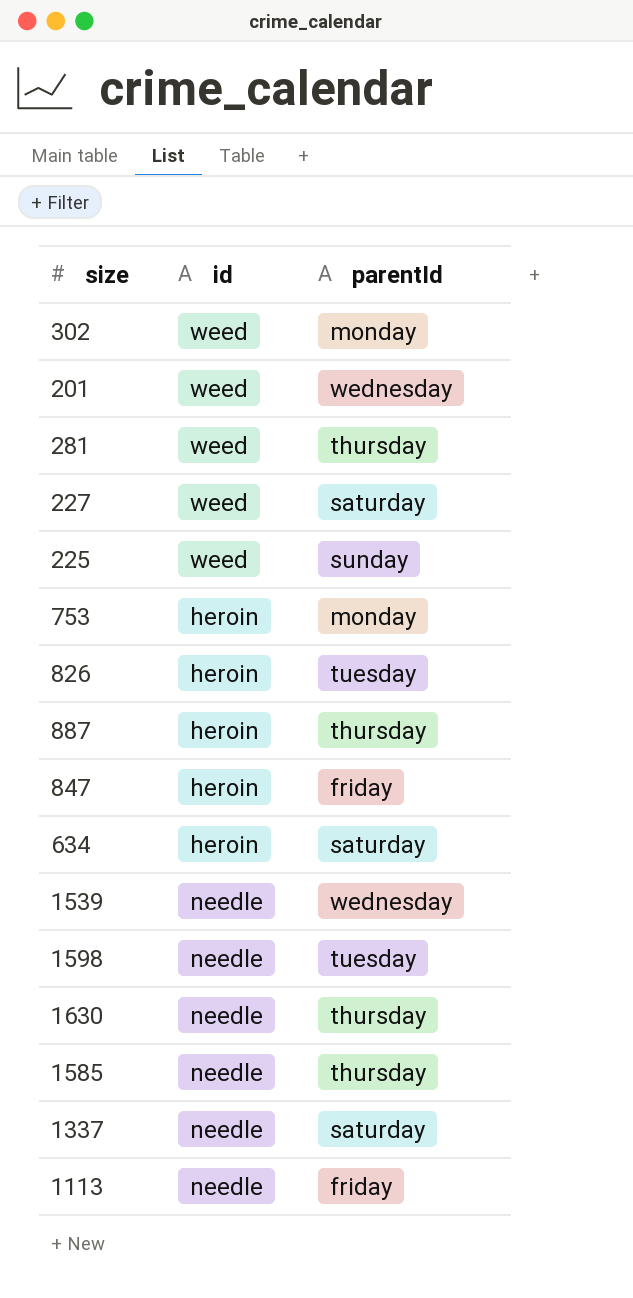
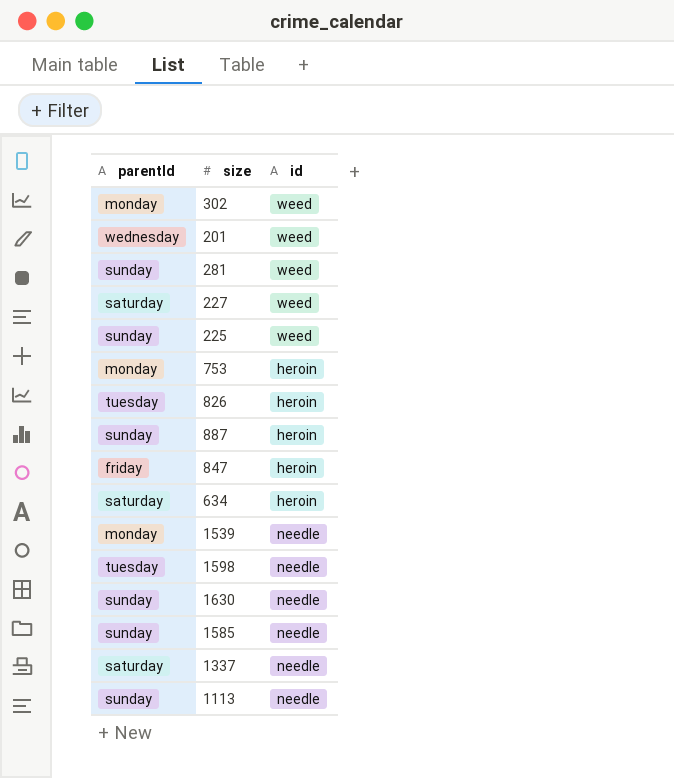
column parentId | position: 3 -> 1
281 | parentId: thursday -> sunday
887 | parentId: thursday -> sunday
1539 | parentId: wednesday -> monday
1630 | parentId: thursday -> sunday
1585 | parentId: thursday -> sunday
1113 | parentId: friday -> sunday

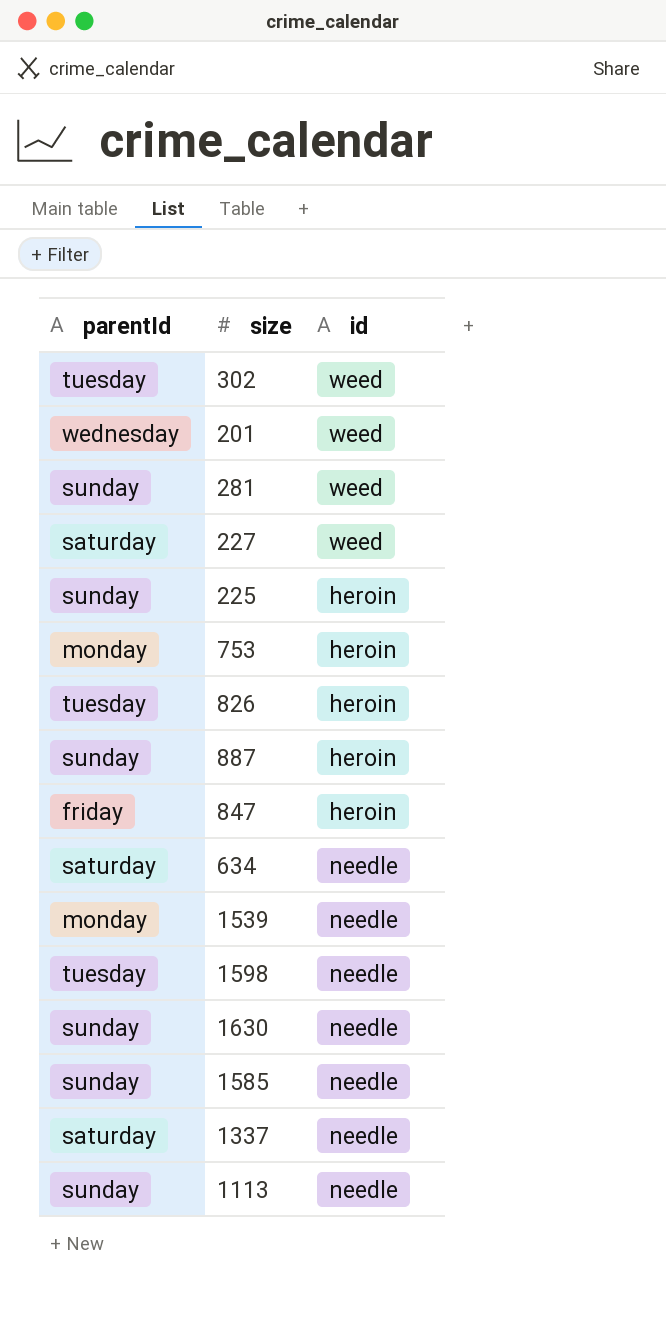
302 | parentId: monday -> tuesday
225 | id: weed -> heroin
634 | id: heroin -> needle

